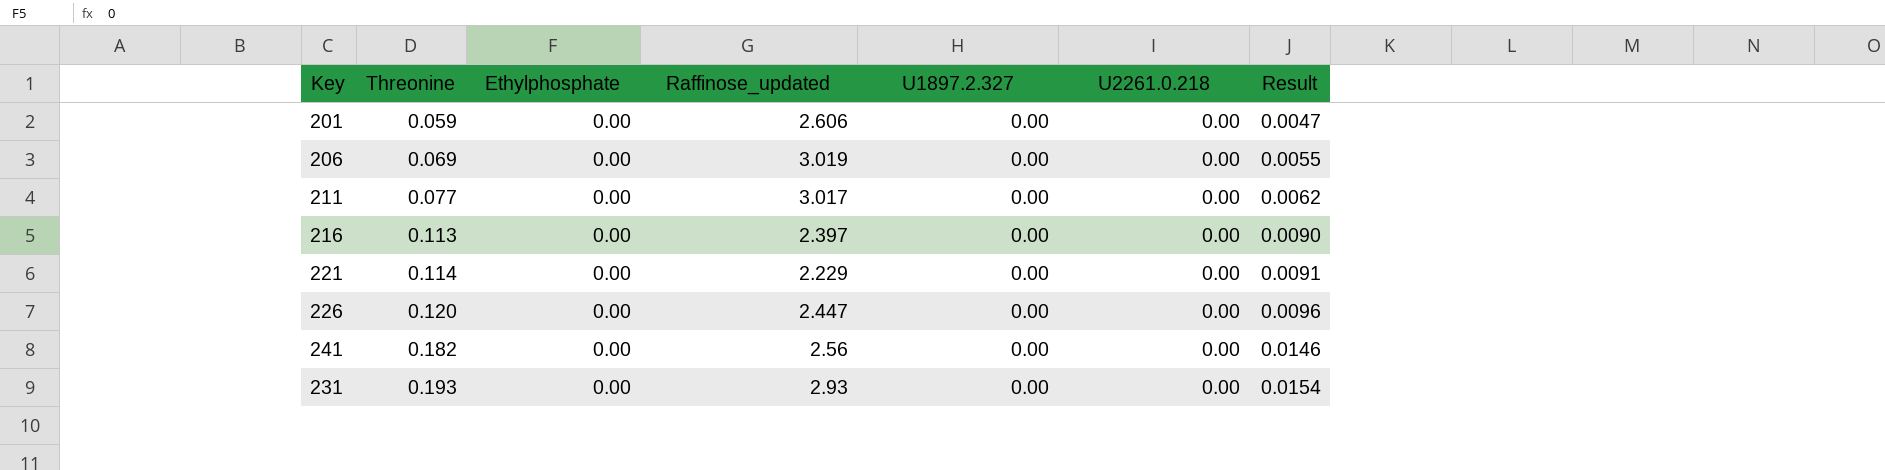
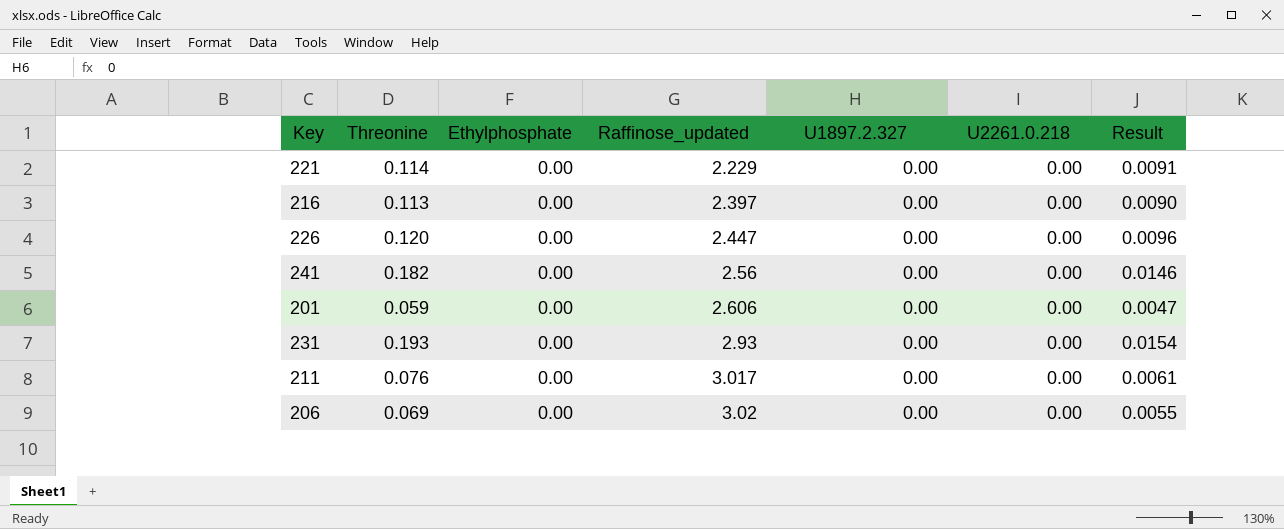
row order: Threonine ascending -> Raffinose_updated ascending
211 | Threonine: 0.077 -> 0.076
211 | Result: 0.0062 -> 0.0061
206 | Raffinose_updated: 3.019 -> 3.02

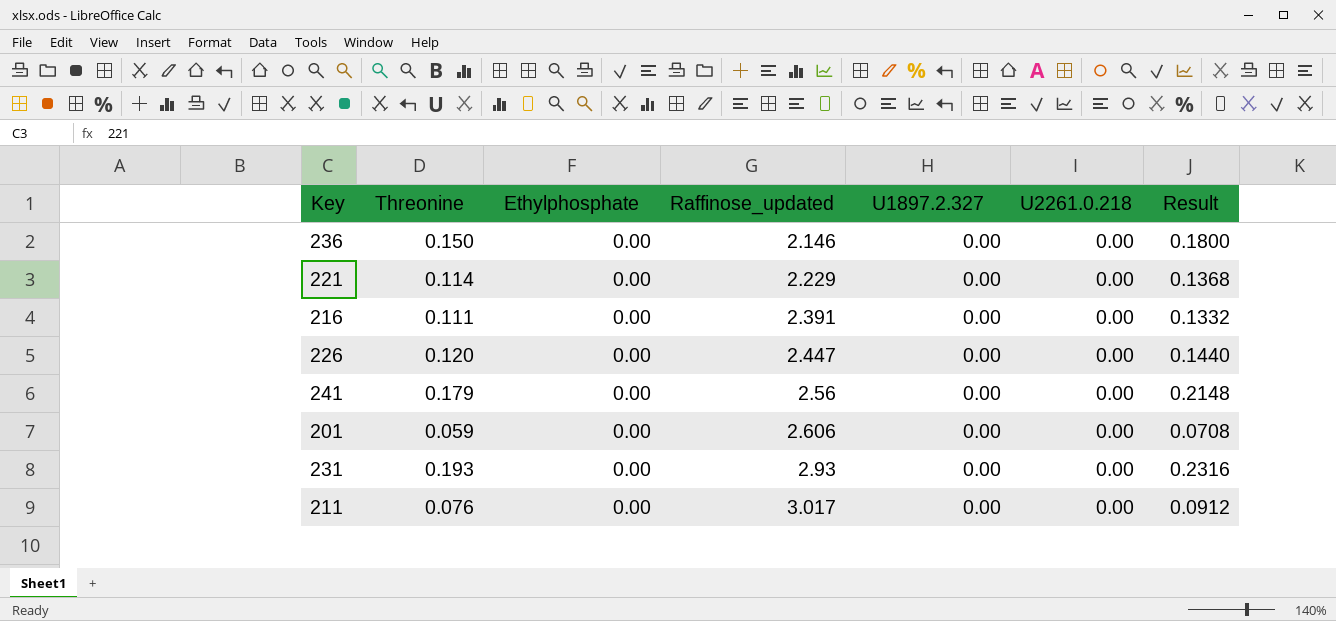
column Result | formula: [Threonine] * 0.08 -> [Threonine] * 1.2
row 206: 0.069 | 0.00 | 3.02 | 0.00 | 0.00 | 0.0055 -> none
row 236: none -> 0.150 | 0.00 | 2.146 | 0.00 | 0.00 | 0.1800
216 | Threonine: 0.113 -> 0.111
216 | Raffinose_updated: 2.397 -> 2.391
241 | Threonine: 0.182 -> 0.179

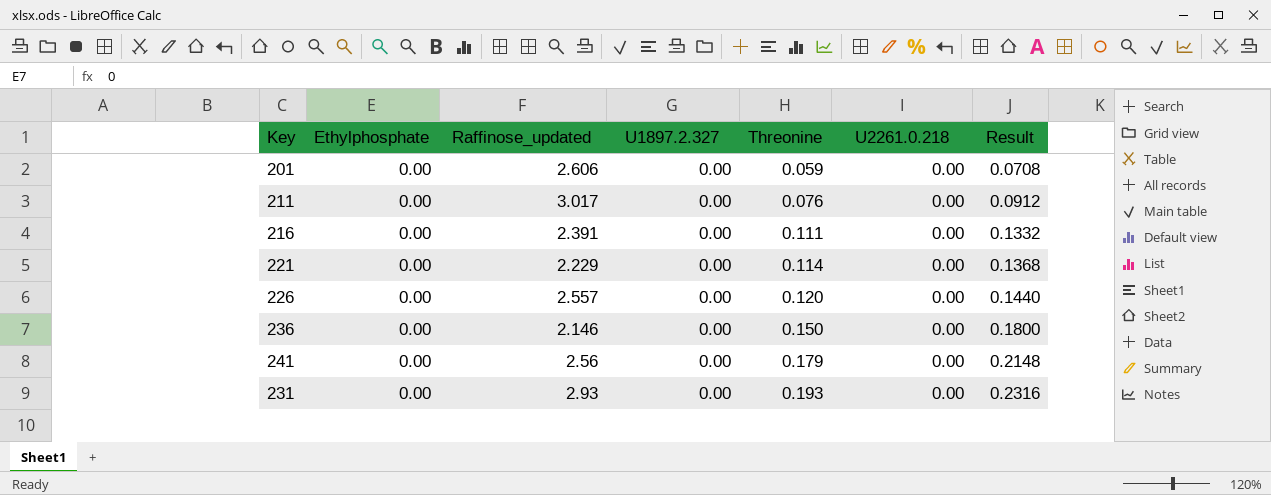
row order: Raffinose_updated ascending -> Threonine ascending
column Threonine | position: 2 -> 5
226 | Raffinose_updated: 2.447 -> 2.557

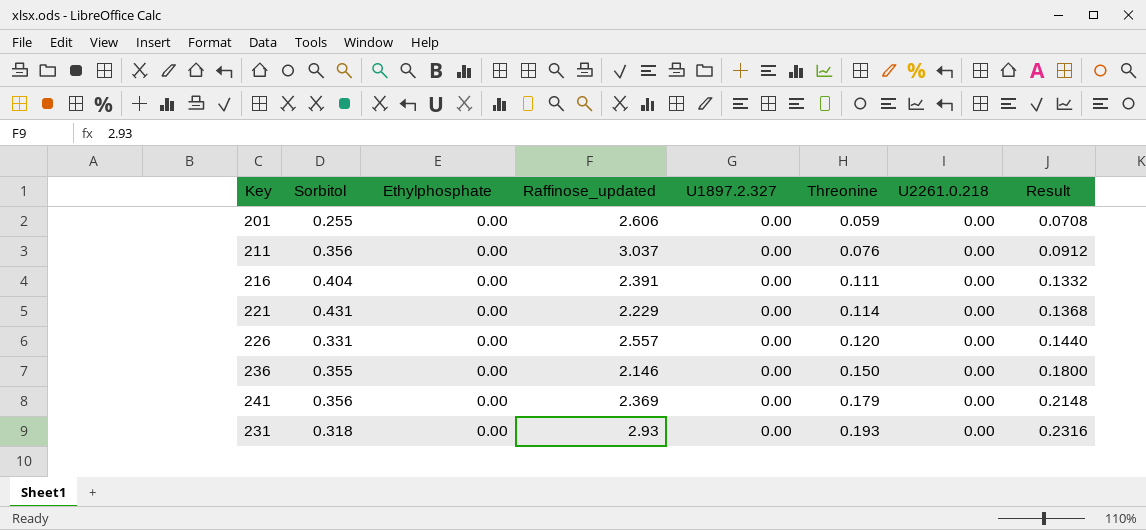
column Sorbitol | position: none -> 2
211 | Raffinose_updated: 3.017 -> 3.037
241 | Raffinose_updated: 2.56 -> 2.369

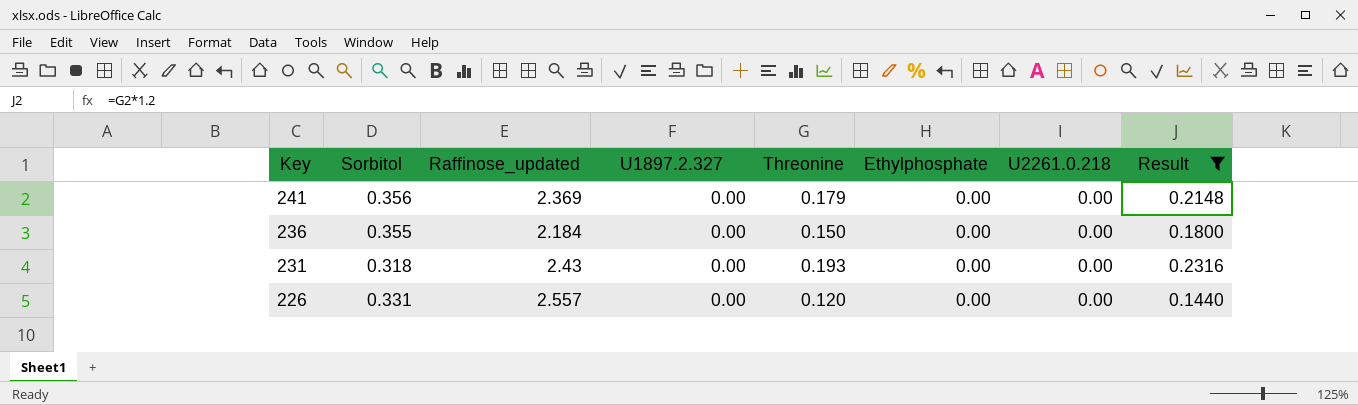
filter: none -> Result >= 0.1440
row order: Threonine ascending -> Key descending
column Ethylphosphate | position: 3 -> 6
236 | Raffinose_updated: 2.146 -> 2.184
231 | Raffinose_updated: 2.93 -> 2.43

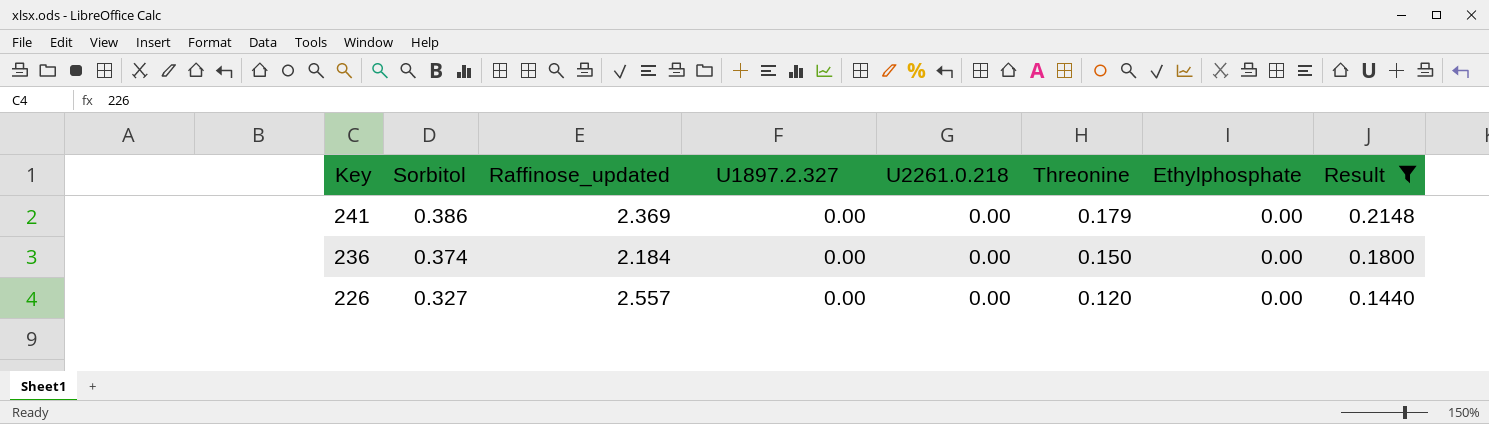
column U2261.0.218 | position: 7 -> 5
row 231: 0.318 | 2.43 | 0.00 | 0.193 | 0.00 | 0.00 | 0.2316 -> none
241 | Sorbitol: 0.356 -> 0.386
236 | Sorbitol: 0.355 -> 0.374
226 | Sorbitol: 0.331 -> 0.327

